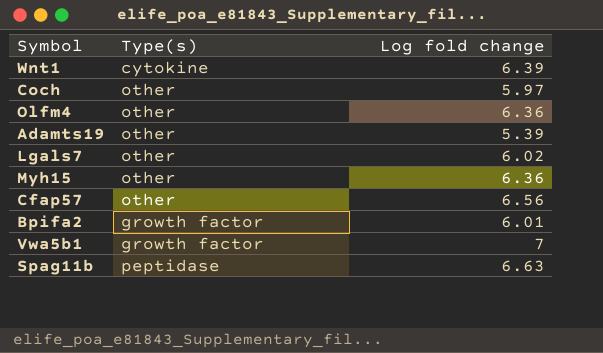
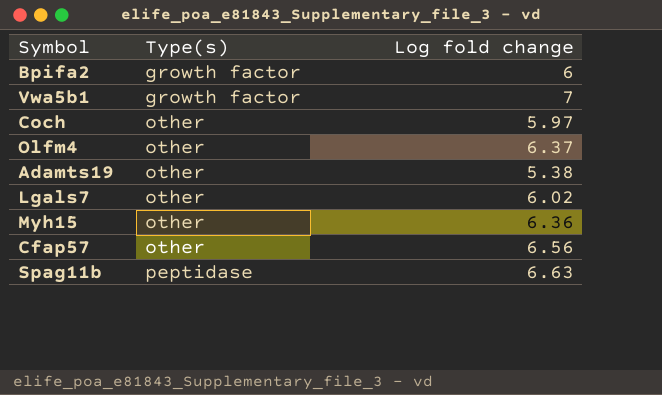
row order: none -> Type(s) ascending
row Wnt1: cytokine | 6.39 -> none
Bpifa2 | Log fold change: 6.01 -> 6
Olfm4 | Log fold change: 6.36 -> 6.37
Adamts19 | Log fold change: 5.39 -> 5.38

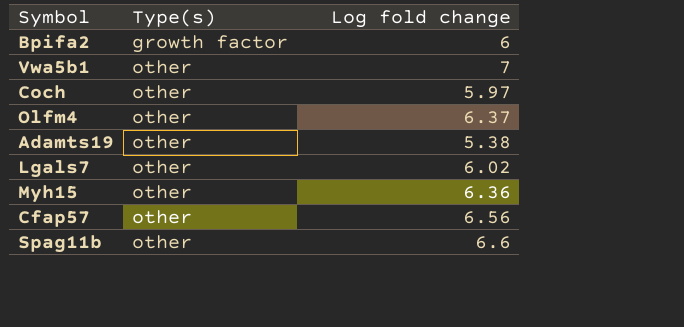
Vwa5b1 | Type(s): growth factor -> other
Spag11b | Type(s): peptidase -> other
Spag11b | Log fold change: 6.63 -> 6.6

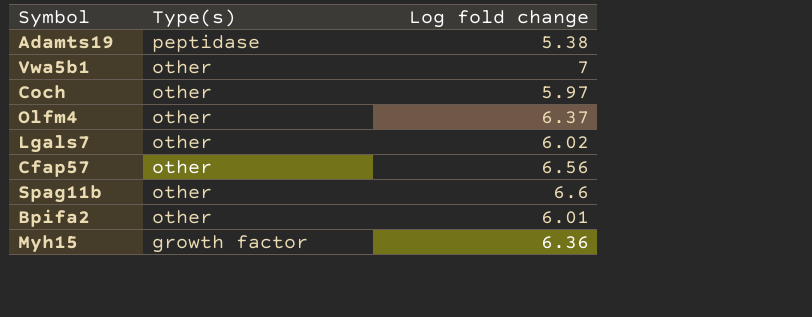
row order: Type(s) ascending -> Type(s) descending
Adamts19 | Type(s): other -> peptidase
Bpifa2 | Type(s): growth factor -> other
Bpifa2 | Log fold change: 6 -> 6.01
Myh15 | Type(s): other -> growth factor

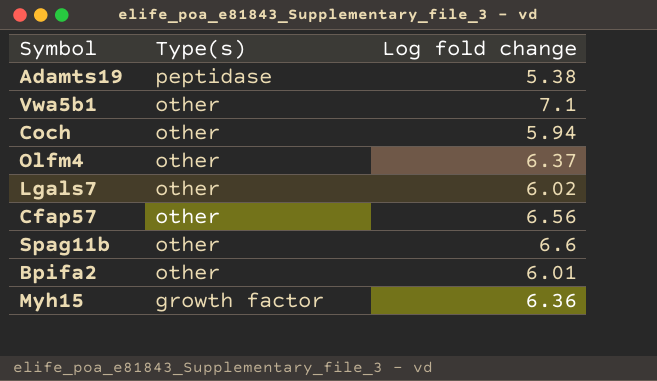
Vwa5b1 | Log fold change: 7 -> 7.1
Coch | Log fold change: 5.97 -> 5.94

